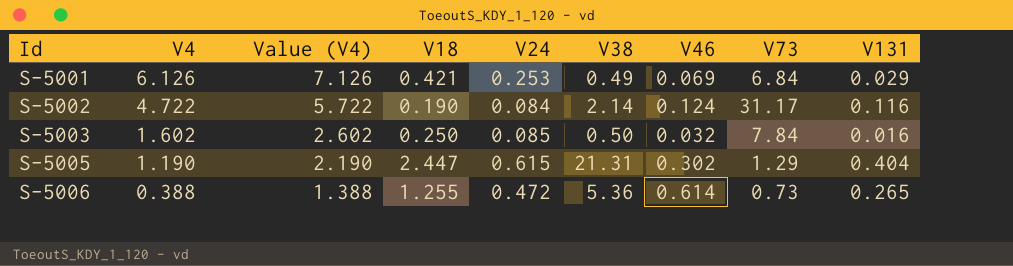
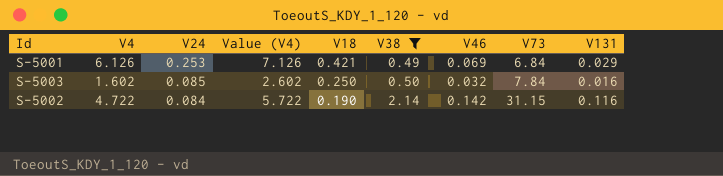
filter: none -> V38 <= 2.14
row order: Id ascending -> V24 descending
column V24 | position: 5 -> 3
S-5002 | V46: 0.124 -> 0.142
S-5002 | V73: 31.17 -> 31.15

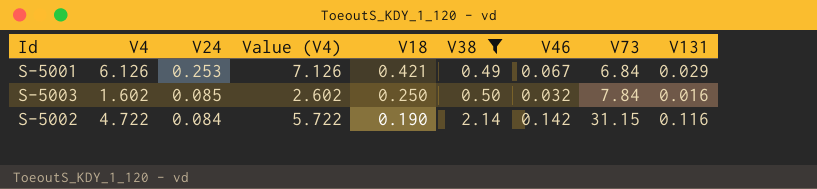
S-5001 | V46: 0.069 -> 0.067

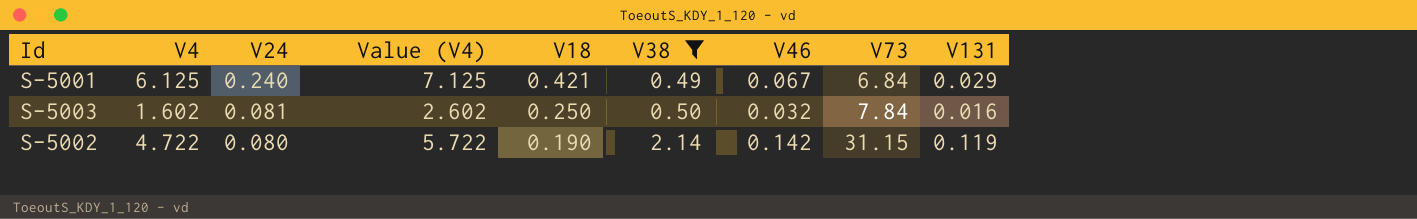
S-5001 | V4: 6.126 -> 6.125
S-5001 | V24: 0.253 -> 0.240
S-5001 | Value (V4): 7.126 -> 7.125
S-5003 | V24: 0.085 -> 0.081
S-5002 | V24: 0.084 -> 0.080
S-5002 | V131: 0.116 -> 0.119

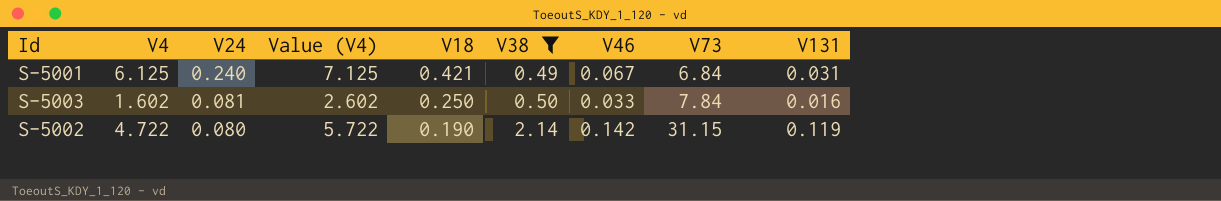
S-5001 | V131: 0.029 -> 0.031
S-5003 | V46: 0.032 -> 0.033

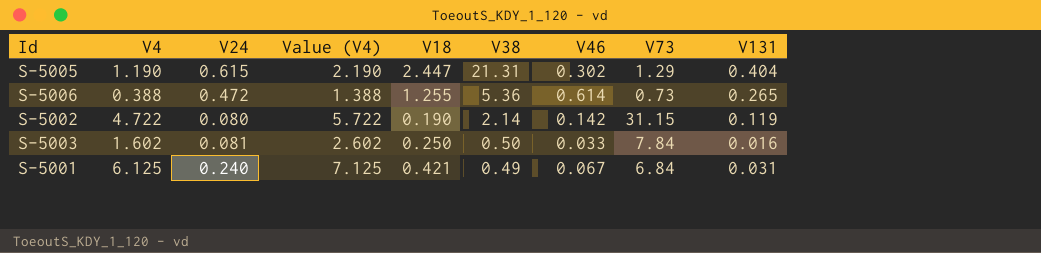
filter: V38 <= 2.14 -> none
row order: V24 descending -> V38 descending

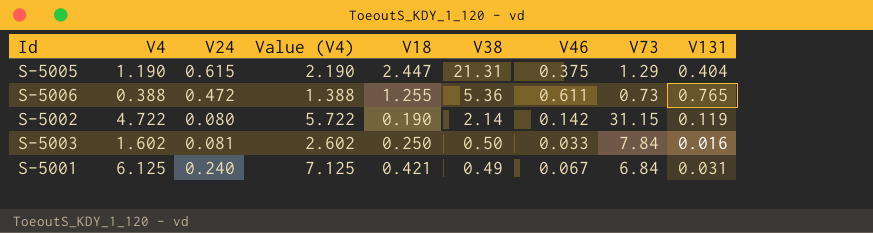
S-5005 | V46: 0.302 -> 0.375
S-5006 | V46: 0.614 -> 0.611
S-5006 | V131: 0.265 -> 0.765

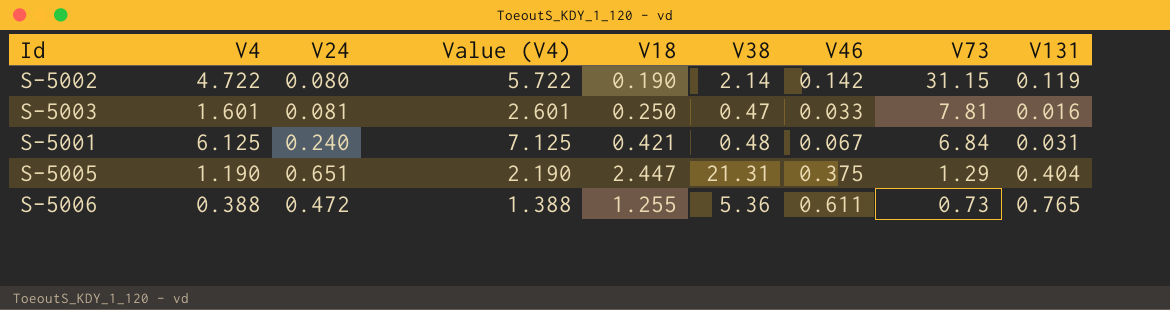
row order: V38 descending -> V73 descending
S-5003 | V4: 1.602 -> 1.601
S-5003 | Value (V4): 2.602 -> 2.601
S-5003 | V38: 0.50 -> 0.47
S-5003 | V73: 7.84 -> 7.81
S-5001 | V38: 0.49 -> 0.48
S-5005 | V24: 0.615 -> 0.651

